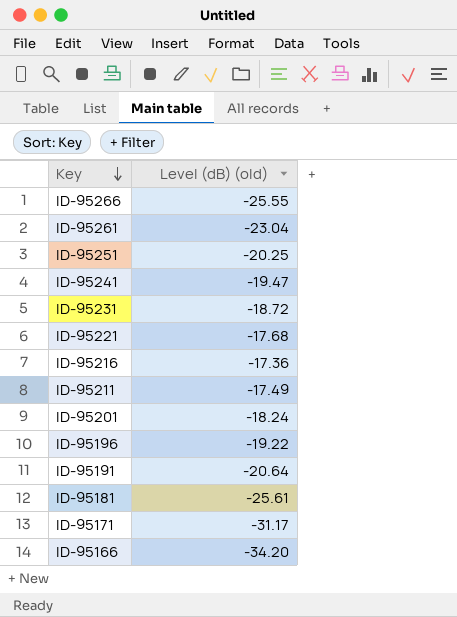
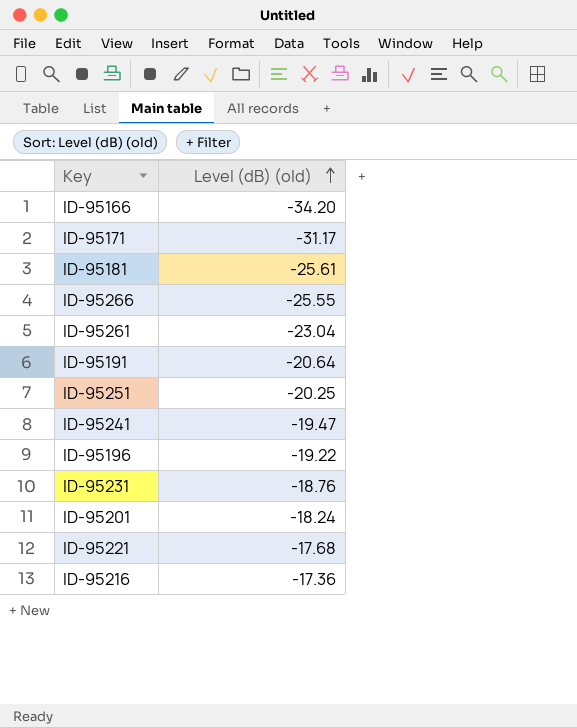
row order: Key descending -> Level (dB) (old) ascending
row ID-95211: -17.49 -> none
ID-95231 | Level (dB) (old): -18.72 -> -18.76

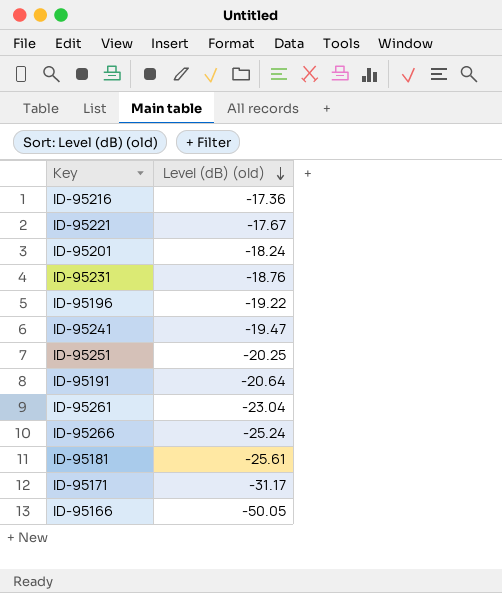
row order: Level (dB) (old) ascending -> Level (dB) (old) descending
ID-95221 | Level (dB) (old): -17.68 -> -17.67
ID-95266 | Level (dB) (old): -25.55 -> -25.24
ID-95166 | Level (dB) (old): -34.20 -> -50.05

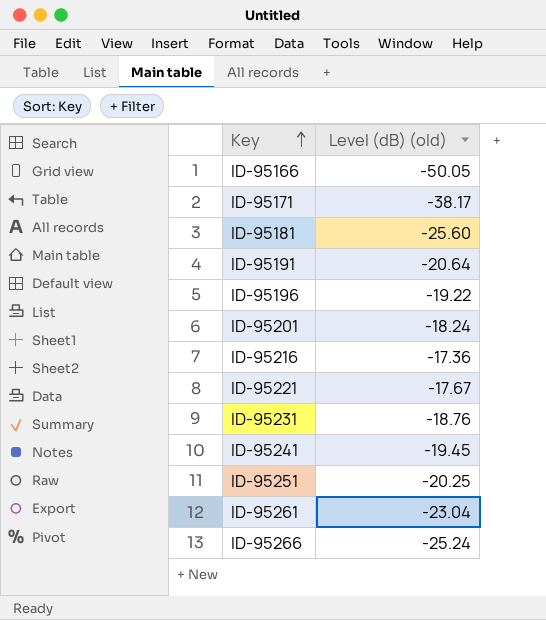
row order: Level (dB) (old) descending -> Key ascending
ID-95171 | Level (dB) (old): -31.17 -> -38.17
ID-95181 | Level (dB) (old): -25.61 -> -25.60
ID-95241 | Level (dB) (old): -19.47 -> -19.45

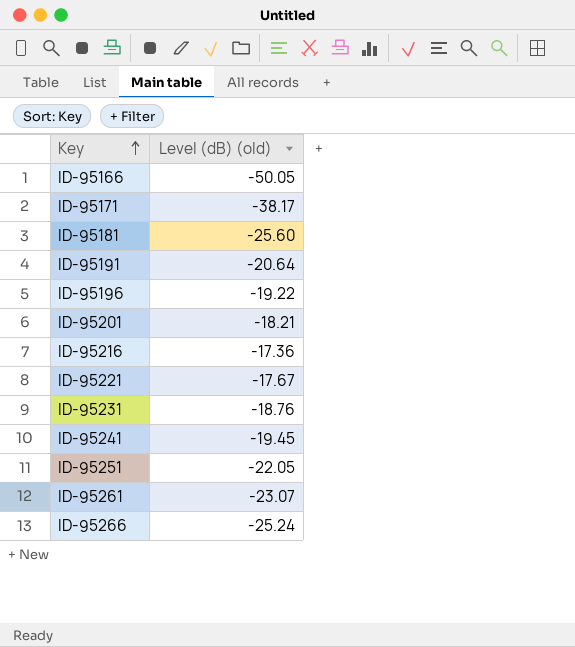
ID-95201 | Level (dB) (old): -18.24 -> -18.21
ID-95251 | Level (dB) (old): -20.25 -> -22.05
ID-95261 | Level (dB) (old): -23.04 -> -23.07

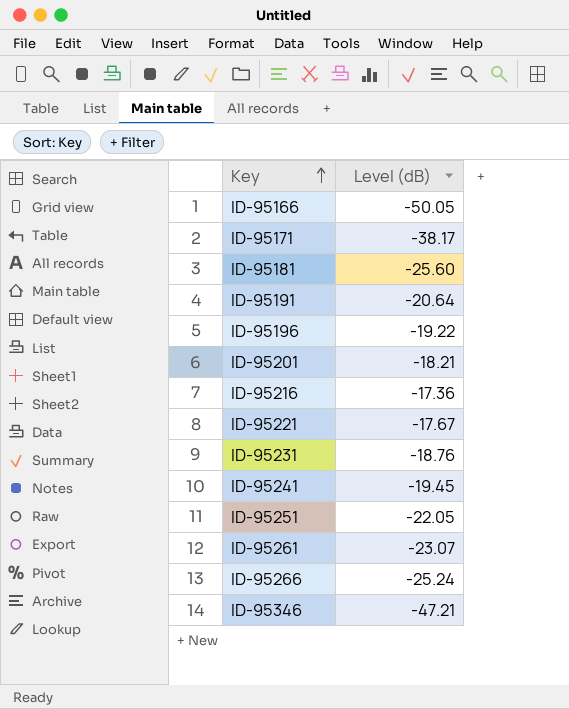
column name: Level (dB) (old) -> Level (dB)
row ID-95346: none -> -47.21

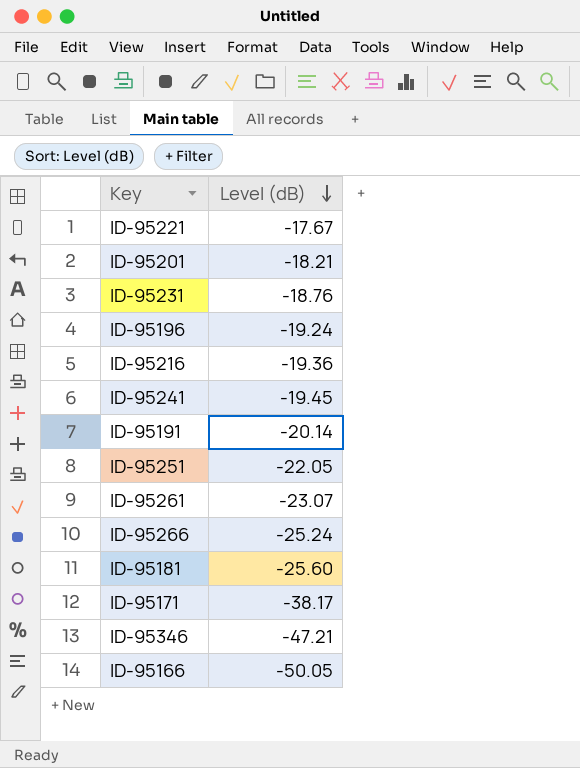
row order: Key ascending -> Level (dB) descending
ID-95196 | Level (dB): -19.22 -> -19.24
ID-95216 | Level (dB): -17.36 -> -19.36
ID-95191 | Level (dB): -20.64 -> -20.14

